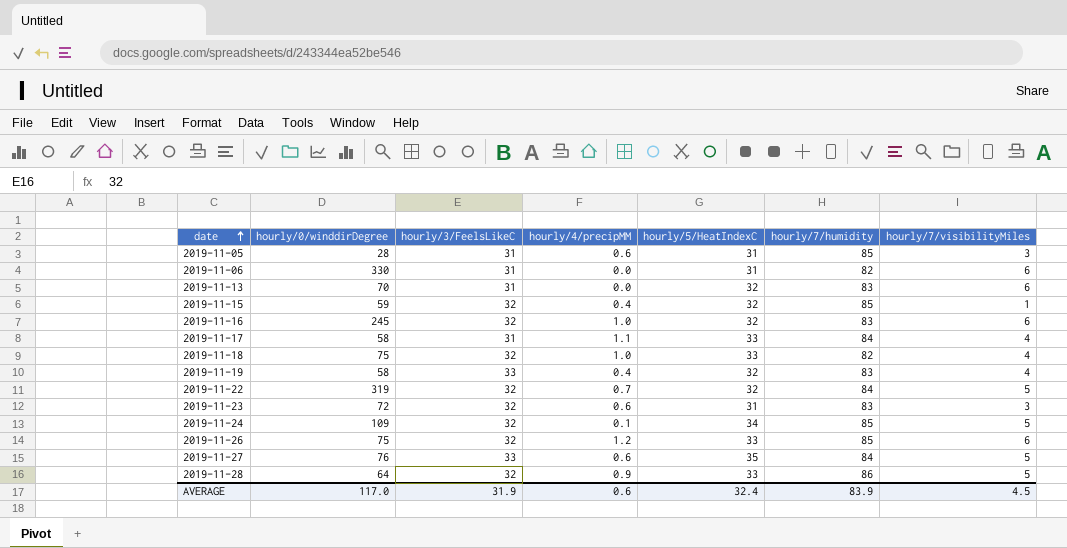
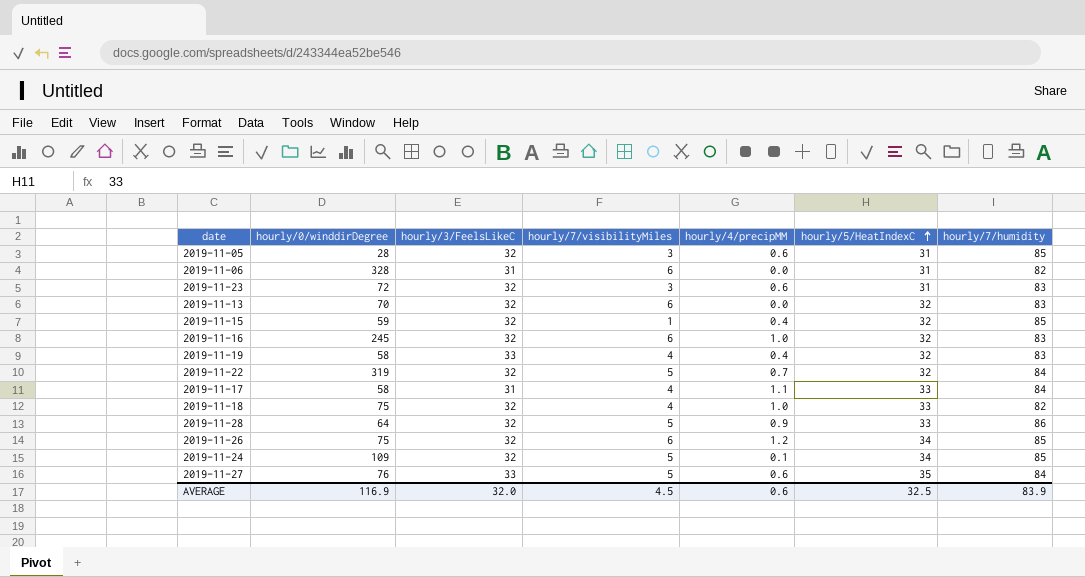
row order: date ascending -> hourly/5/HeatIndexC ascending
column hourly/7/visibilityMiles | position: 7 -> 4
2019-11-05 | hourly/3/FeelsLikeC: 31 -> 32
2019-11-06 | hourly/0/winddirDegree: 330 -> 328
2019-11-13 | hourly/3/FeelsLikeC: 31 -> 32
2019-11-26 | hourly/5/HeatIndexC: 33 -> 34
AVERAGE | hourly/0/winddirDegree: 117.0 -> 116.9
AVERAGE | hourly/3/FeelsLikeC: 31.9 -> 32.0
AVERAGE | hourly/5/HeatIndexC: 32.4 -> 32.5

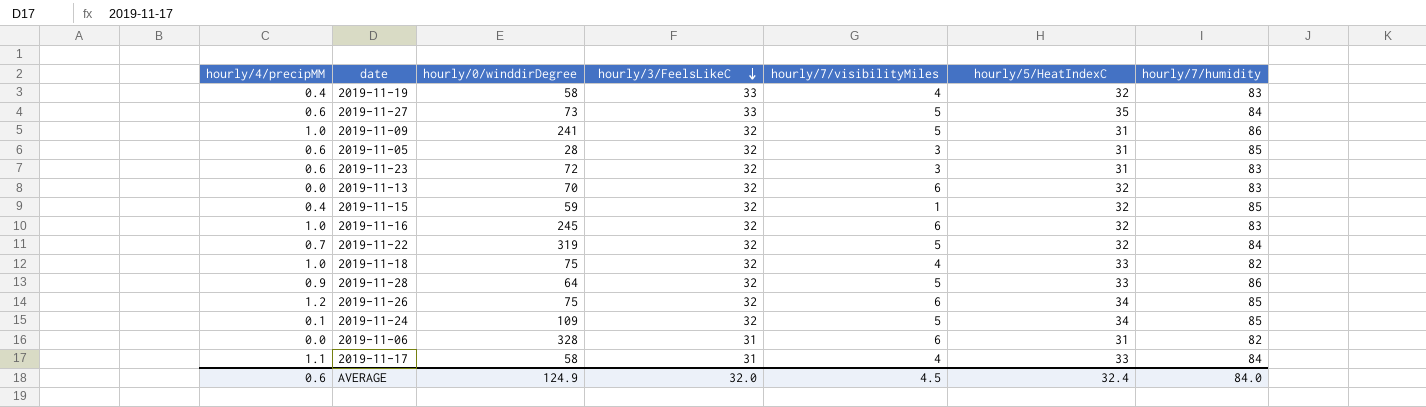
row order: hourly/5/HeatIndexC ascending -> hourly/3/FeelsLikeC descending
column hourly/4/precipMM | position: 5 -> 1
2019-11-27 | hourly/0/winddirDegree: 76 -> 73
row 2019-11-09: none -> 1.0 | 241 | 32 | 5 | 31 | 86
AVERAGE | hourly/0/winddirDegree: 116.9 -> 124.9
AVERAGE | hourly/5/HeatIndexC: 32.5 -> 32.4
AVERAGE | hourly/7/humidity: 83.9 -> 84.0

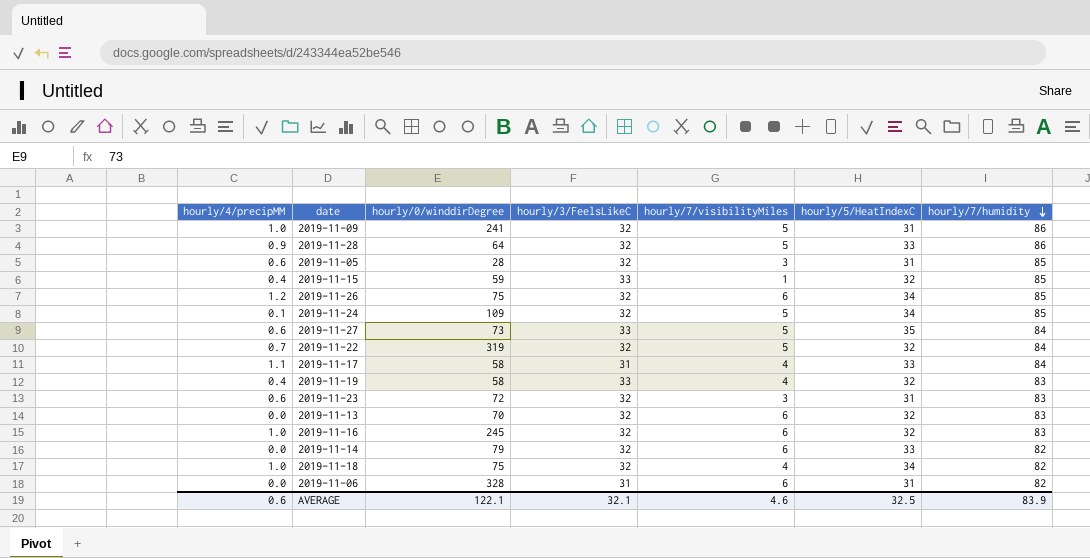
row order: hourly/3/FeelsLikeC descending -> hourly/7/humidity descending
2019-11-15 | hourly/3/FeelsLikeC: 32 -> 33
row 2019-11-14: none -> 0.0 | 79 | 32 | 6 | 33 | 82
2019-11-18 | hourly/5/HeatIndexC: 33 -> 34
AVERAGE | hourly/0/winddirDegree: 124.9 -> 122.1
AVERAGE | hourly/3/FeelsLikeC: 32.0 -> 32.1
AVERAGE | hourly/7/visibilityMiles: 4.5 -> 4.6
AVERAGE | hourly/5/HeatIndexC: 32.4 -> 32.5
AVERAGE | hourly/7/humidity: 84.0 -> 83.9

